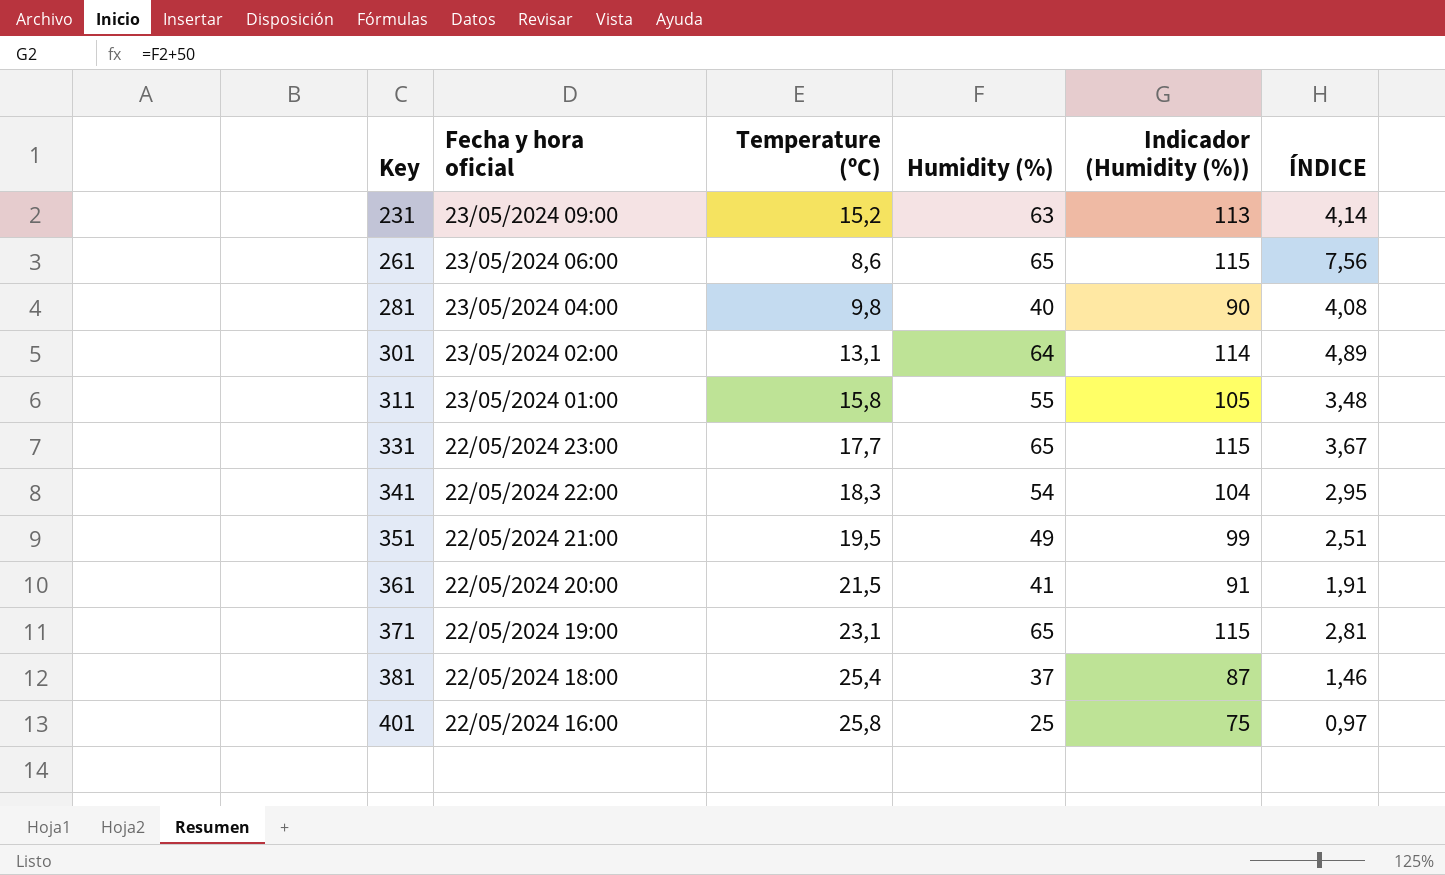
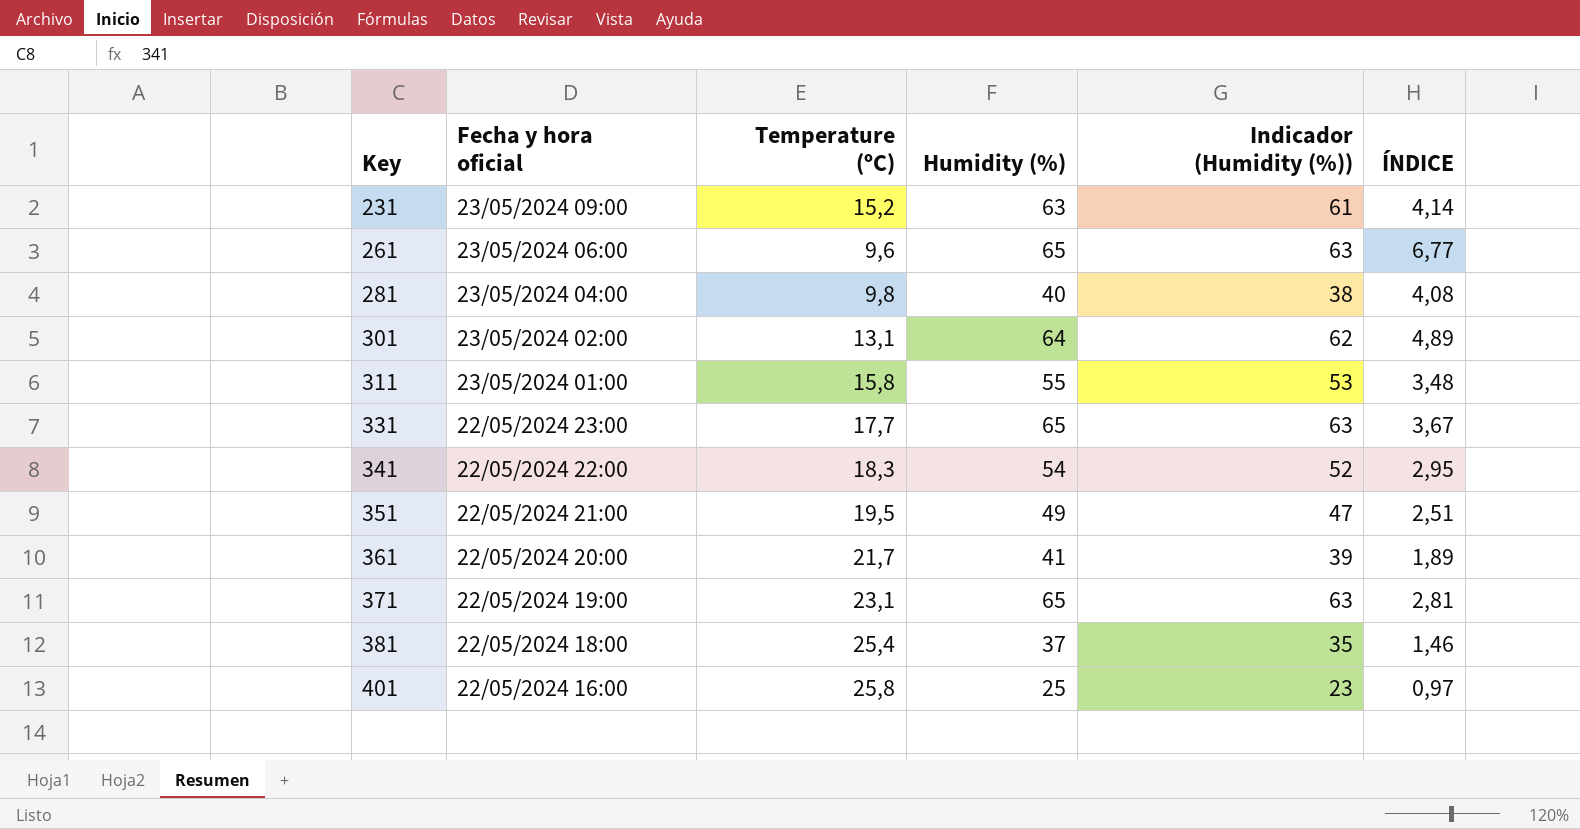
column Indicador (Humidity (%)) | formula: [Humidity (%)] + 50 -> [Humidity (%)] - 2
261 | Temperature (ºC): 8,6 -> 9,6
261 | ÍNDICE: 7,56 -> 6,77
361 | Temperature (ºC): 21,5 -> 21,7
361 | ÍNDICE: 1,91 -> 1,89

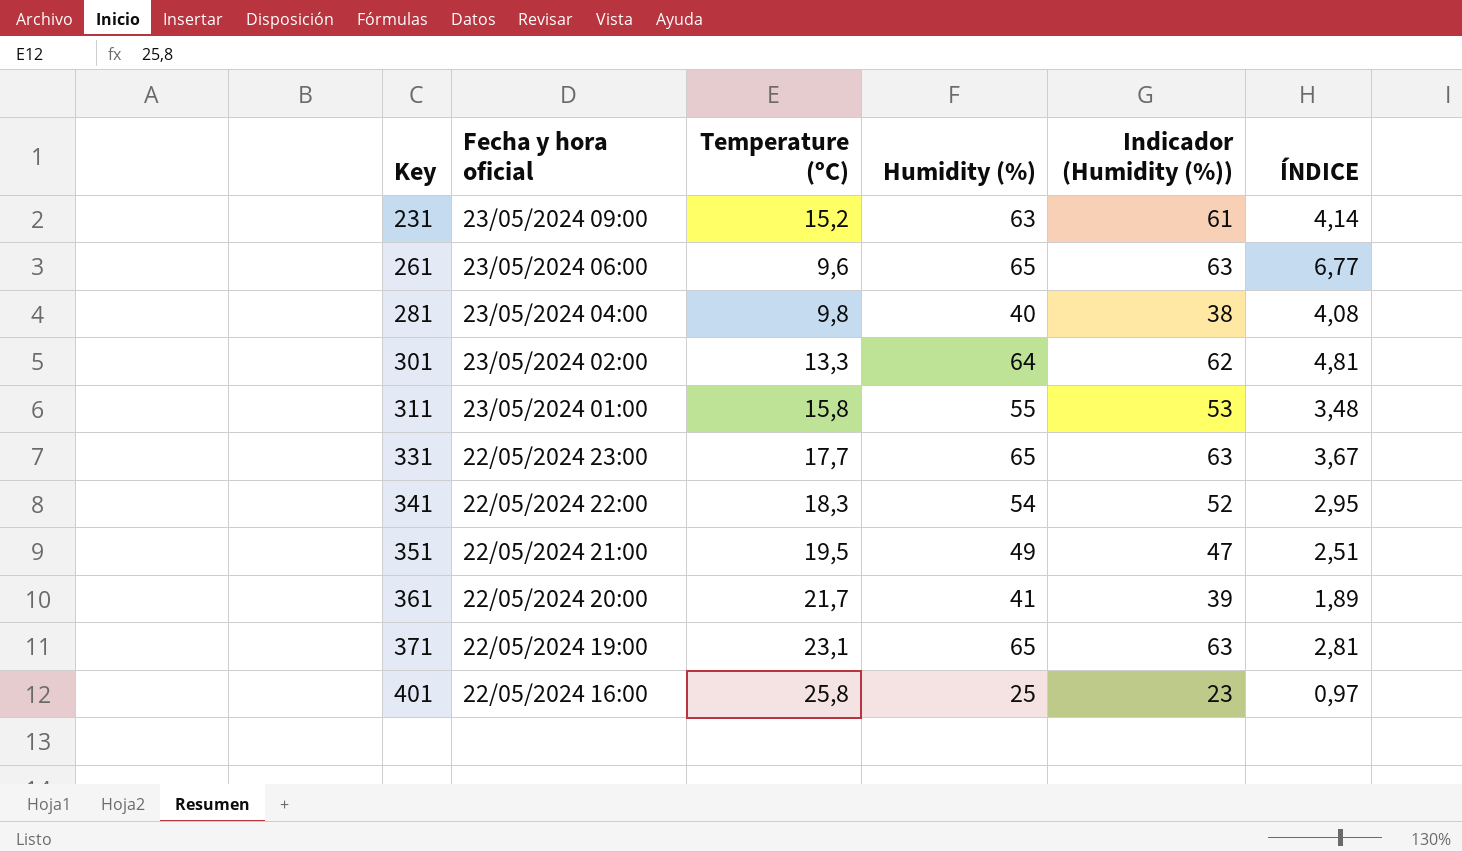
row 381: 22/05/2024 18:00 | 25,4 | 37 | 35 | 1,46 -> none
301 | Temperature (ºC): 13,1 -> 13,3
301 | ÍNDICE: 4,89 -> 4,81

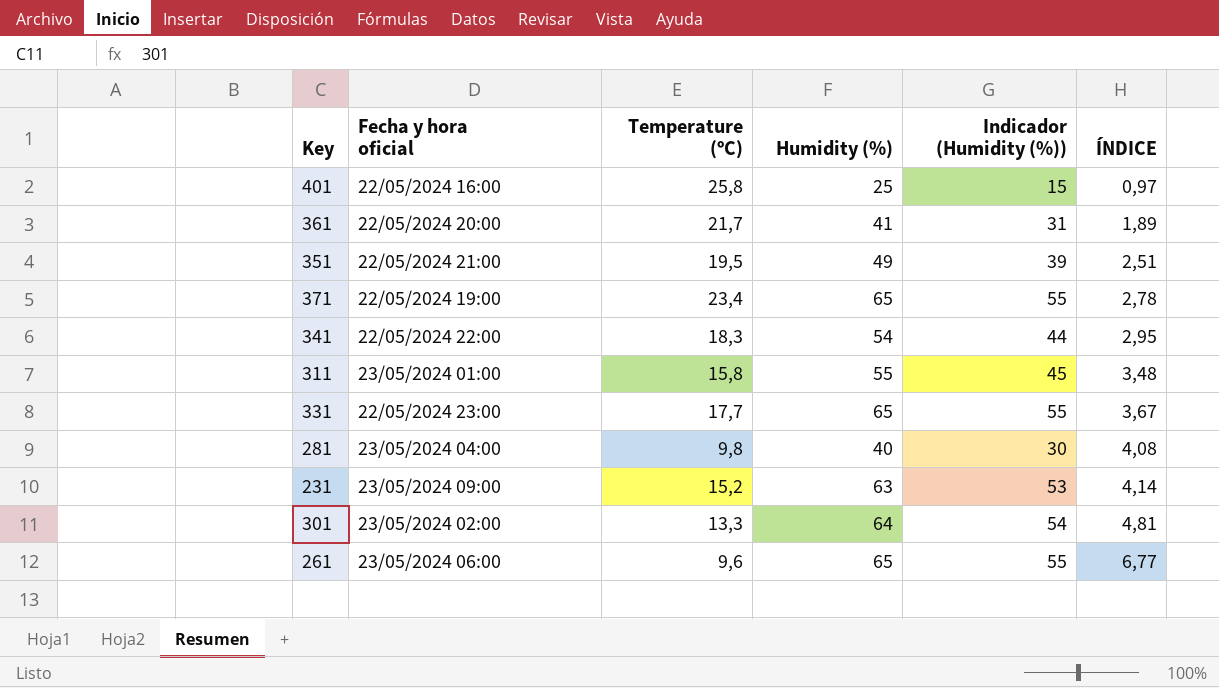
row order: Key ascending -> ÍNDICE ascending
column Indicador (Humidity (%)) | formula: [Humidity (%)] - 2 -> [Humidity (%)] - 10
371 | Temperature (ºC): 23,1 -> 23,4
371 | ÍNDICE: 2,81 -> 2,78

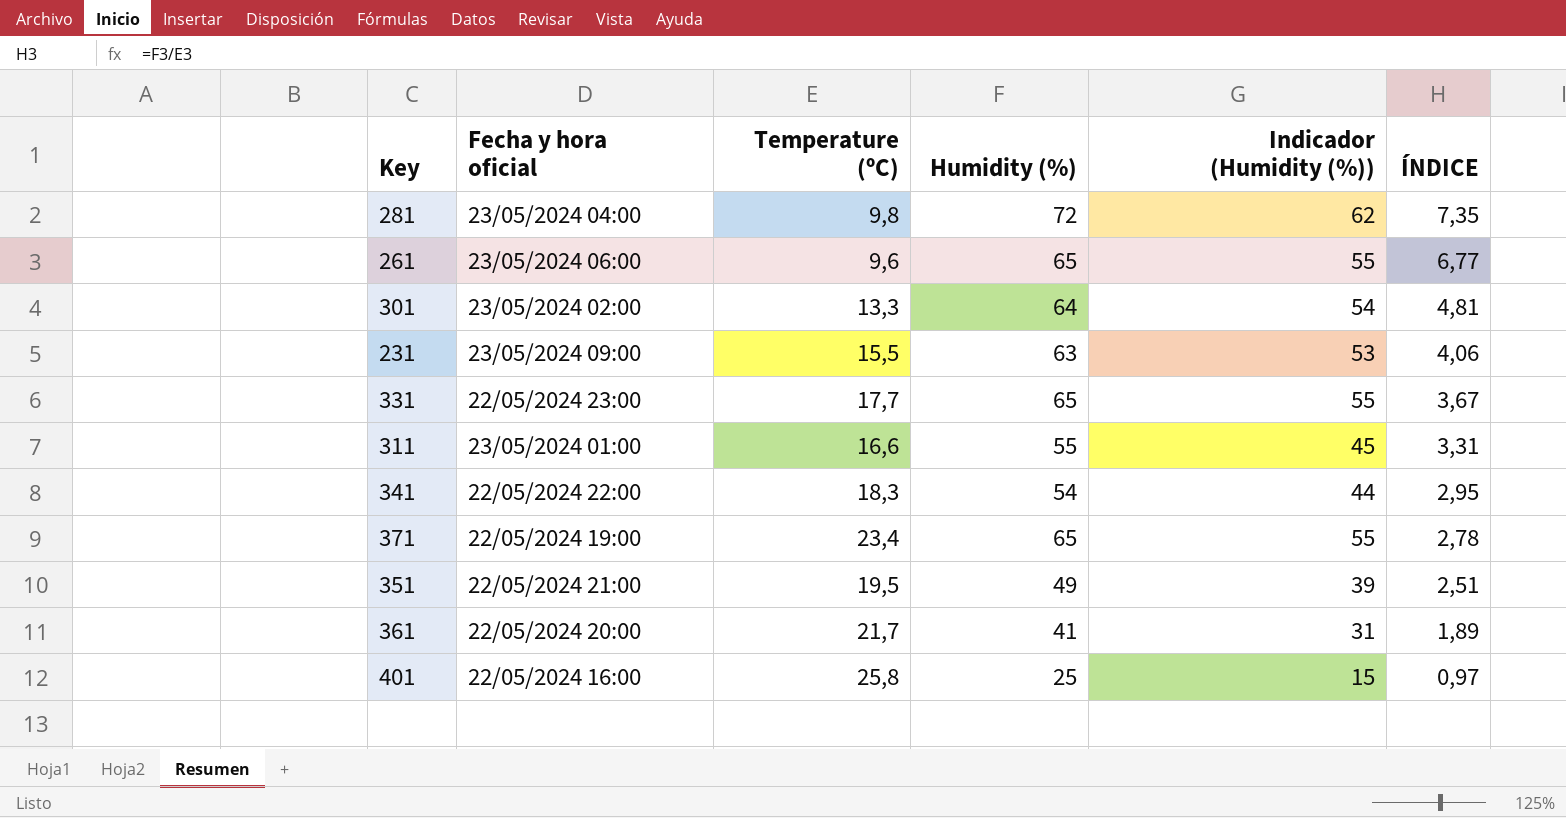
row order: ÍNDICE ascending -> ÍNDICE descending
281 | Humidity (%): 40 -> 72
281 | Indicador (Humidity (%)): 30 -> 62
281 | ÍNDICE: 4,08 -> 7,35
231 | Temperature (ºC): 15,2 -> 15,5
231 | ÍNDICE: 4,14 -> 4,06
311 | Temperature (ºC): 15,8 -> 16,6
311 | ÍNDICE: 3,48 -> 3,31

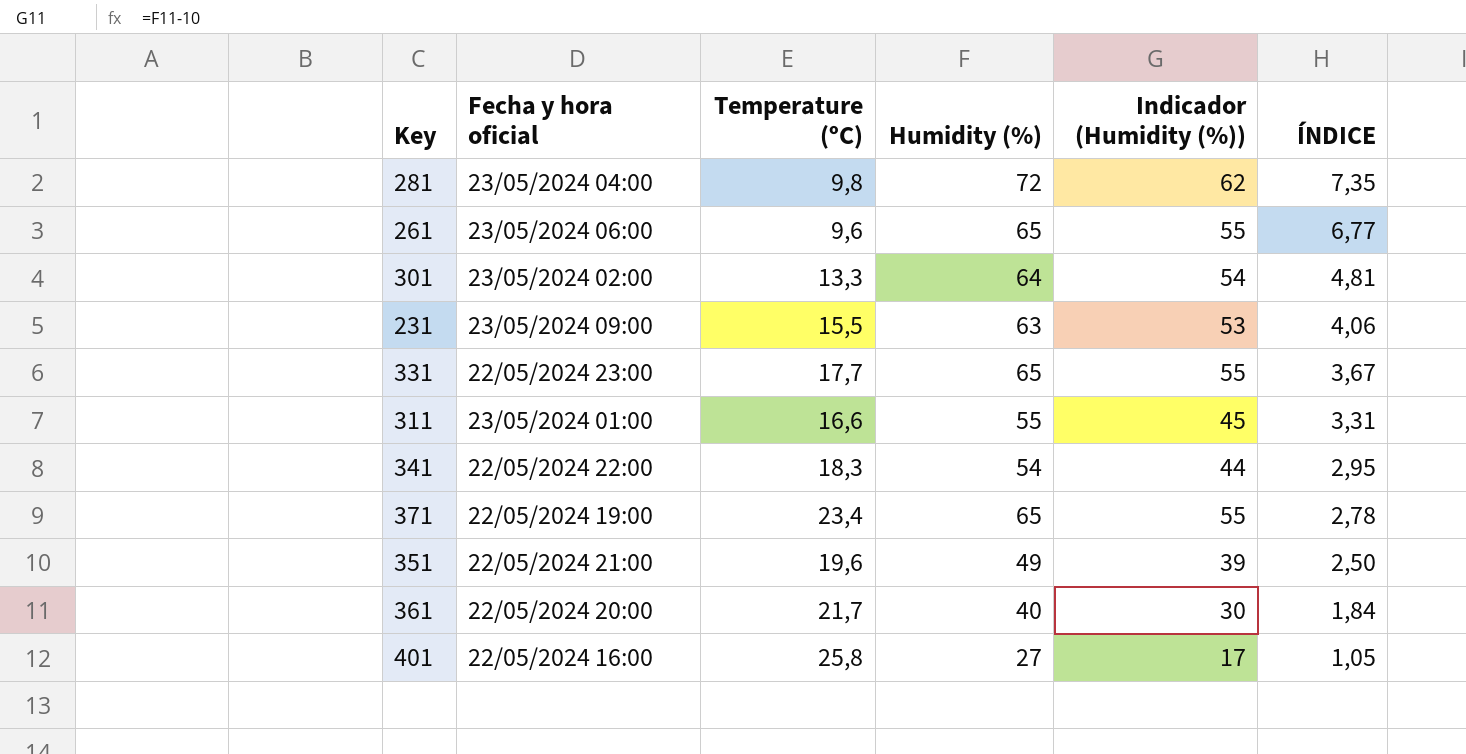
351 | Temperature (ºC): 19,5 -> 19,6
351 | ÍNDICE: 2,51 -> 2,50
361 | Humidity (%): 41 -> 40
361 | Indicador (Humidity (%)): 31 -> 30
361 | ÍNDICE: 1,89 -> 1,84
401 | Humidity (%): 25 -> 27
401 | Indicador (Humidity (%)): 15 -> 17
401 | ÍNDICE: 0,97 -> 1,05

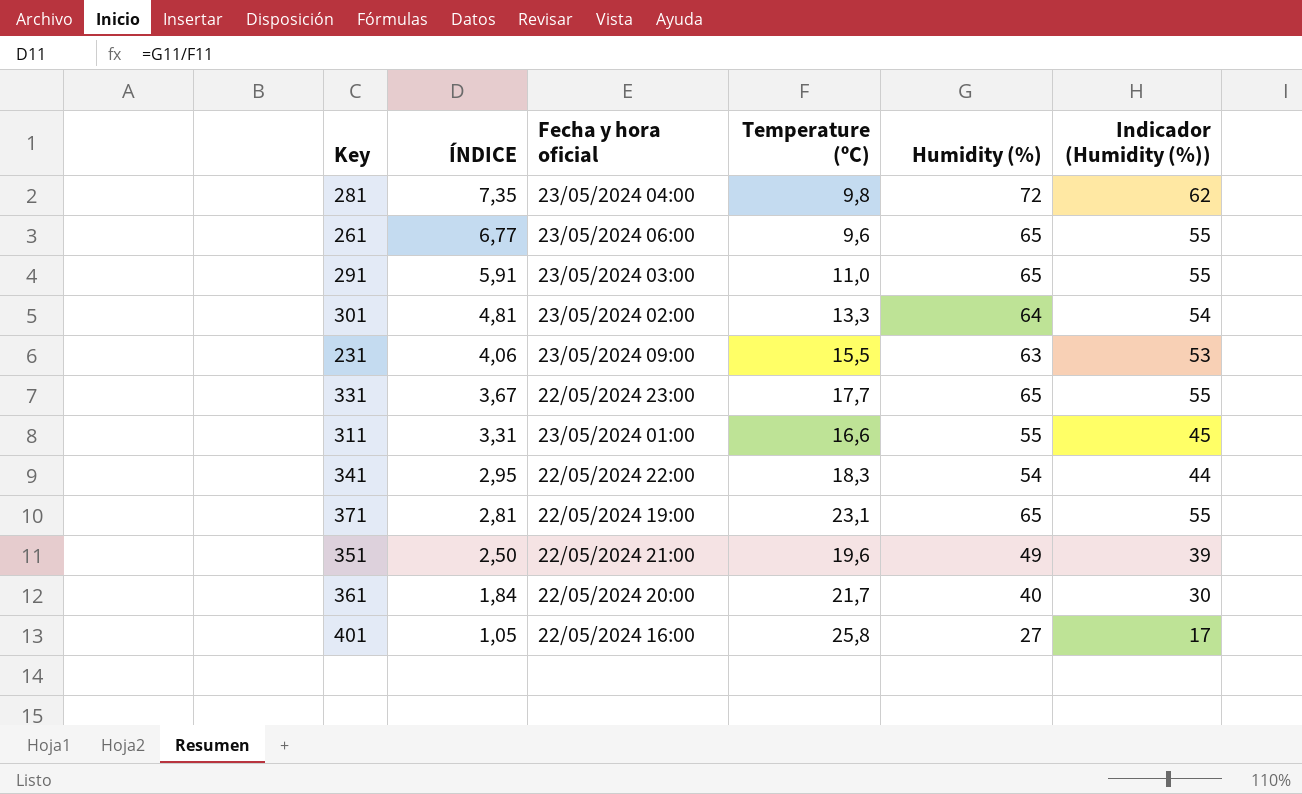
column ÍNDICE | position: 6 -> 2
row 291: none -> 5,91 | 23/05/2024 03:00 | 11,0 | 65 | 55
371 | ÍNDICE: 2,78 -> 2,81
371 | Temperature (ºC): 23,4 -> 23,1

